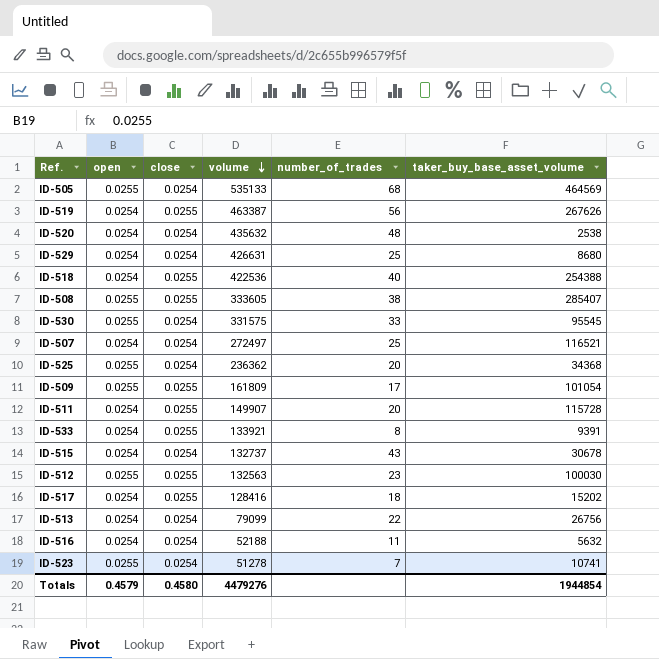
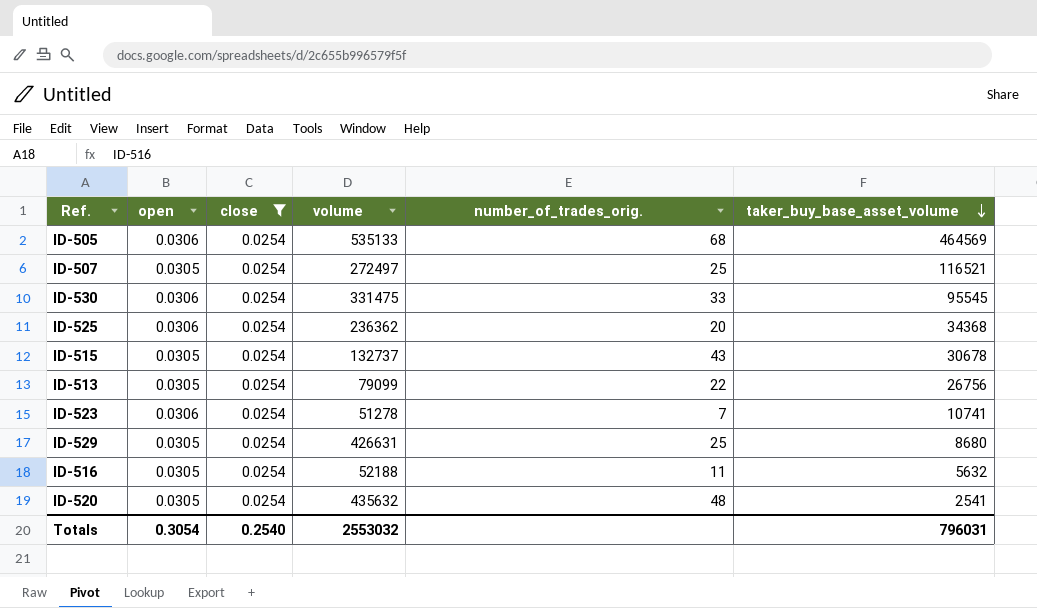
filter: none -> close = 0.0254
row order: volume descending -> taker_buy_base_asset_volume descending
column name: number_of_trades -> number_of_trades_orig.
ID-505 | open: 0.0255 -> 0.0306
ID-507 | open: 0.0254 -> 0.0305
ID-530 | open: 0.0255 -> 0.0306
ID-530 | volume: 331575 -> 331475
ID-525 | open: 0.0255 -> 0.0306
ID-515 | open: 0.0254 -> 0.0305
ID-513 | open: 0.0254 -> 0.0305
ID-523 | open: 0.0255 -> 0.0306
ID-529 | open: 0.0254 -> 0.0305
ID-516 | open: 0.0254 -> 0.0305
ID-520 | open: 0.0254 -> 0.0305
ID-520 | taker_buy_base_asset_volume: 2538 -> 2541
Totals | open: 0.4579 -> 0.3054
Totals | close: 0.4580 -> 0.2540
Totals | volume: 4479276 -> 2553032
Totals | taker_buy_base_asset_volume: 1944854 -> 796031

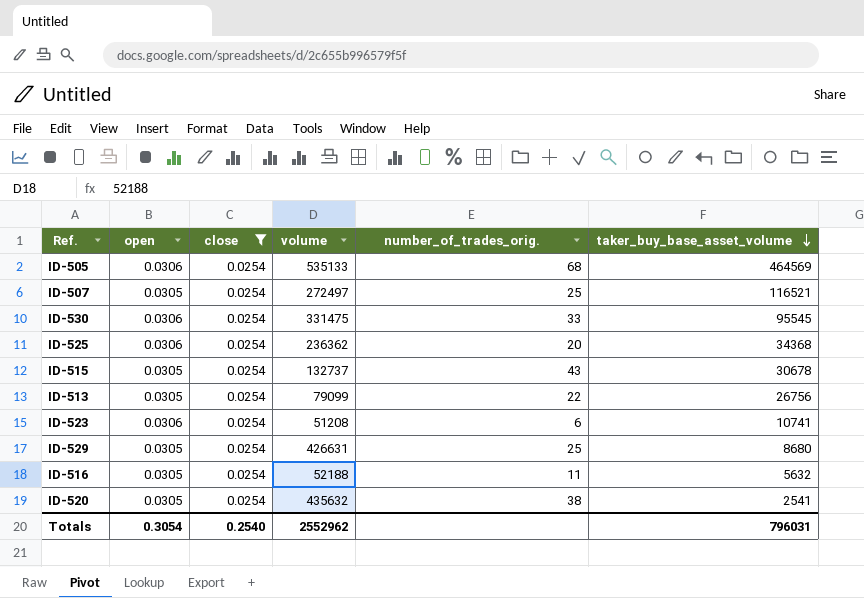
ID-523 | volume: 51278 -> 51208
ID-523 | number_of_trades_orig.: 7 -> 6
ID-520 | number_of_trades_orig.: 48 -> 38
Totals | volume: 2553032 -> 2552962

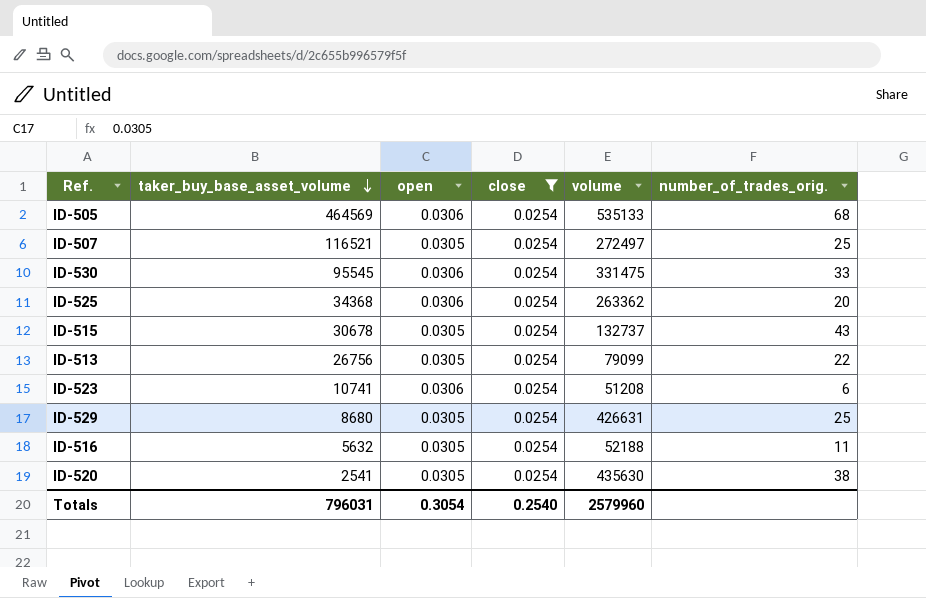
column taker_buy_base_asset_volume | position: 6 -> 2
ID-525 | volume: 236362 -> 263362
ID-520 | volume: 435632 -> 435630
Totals | volume: 2552962 -> 2579960

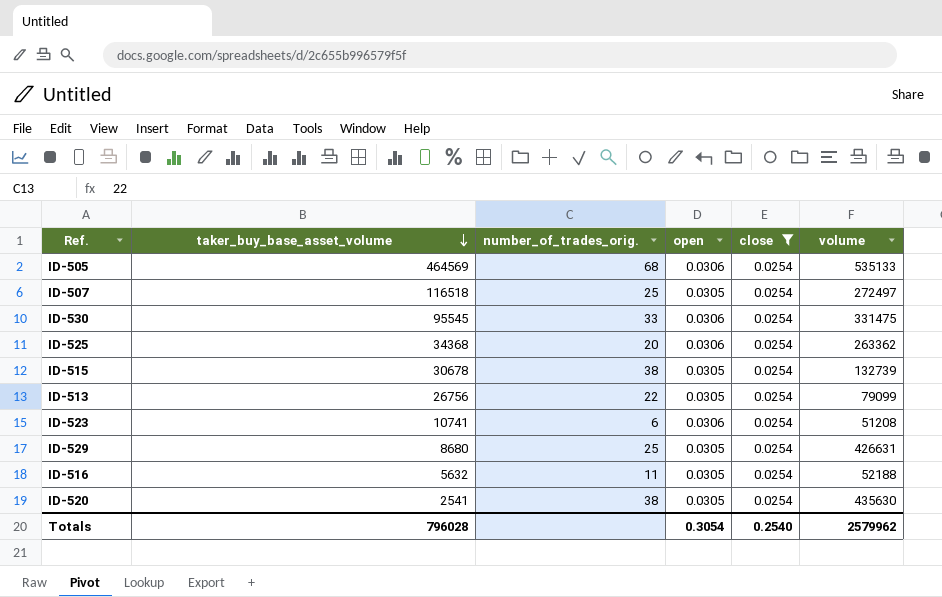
column number_of_trades_orig. | position: 6 -> 3
ID-507 | taker_buy_base_asset_volume: 116521 -> 116518
ID-515 | number_of_trades_orig.: 43 -> 38
ID-515 | volume: 132737 -> 132739
Totals | taker_buy_base_asset_volume: 796031 -> 796028
Totals | volume: 2579960 -> 2579962

